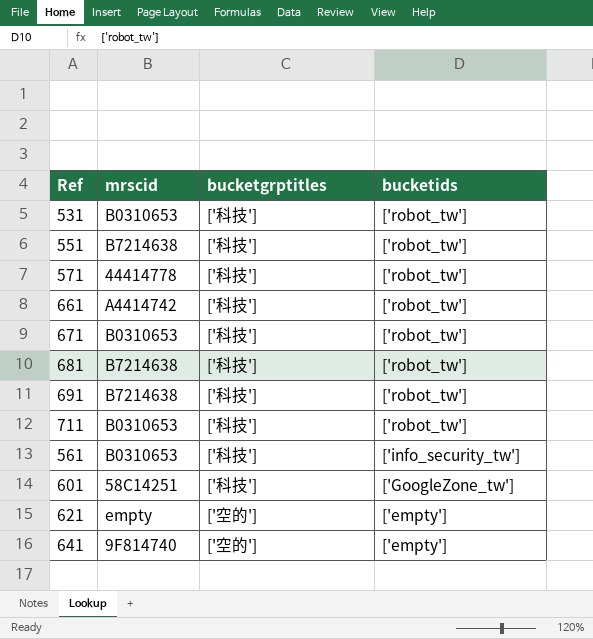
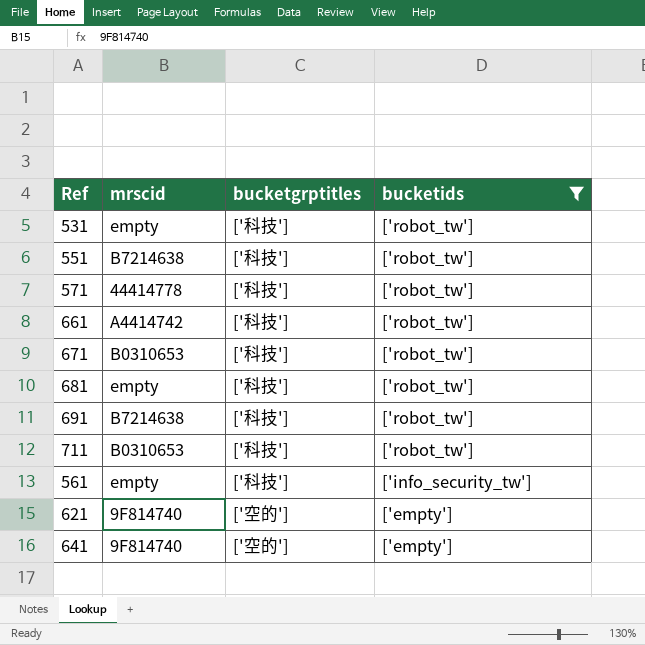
filter: none -> bucketids != ['GoogleZone_tw']
531 | mrscid: B0310653 -> empty
681 | mrscid: B7214638 -> empty
561 | mrscid: B0310653 -> empty
621 | mrscid: empty -> 9F814740

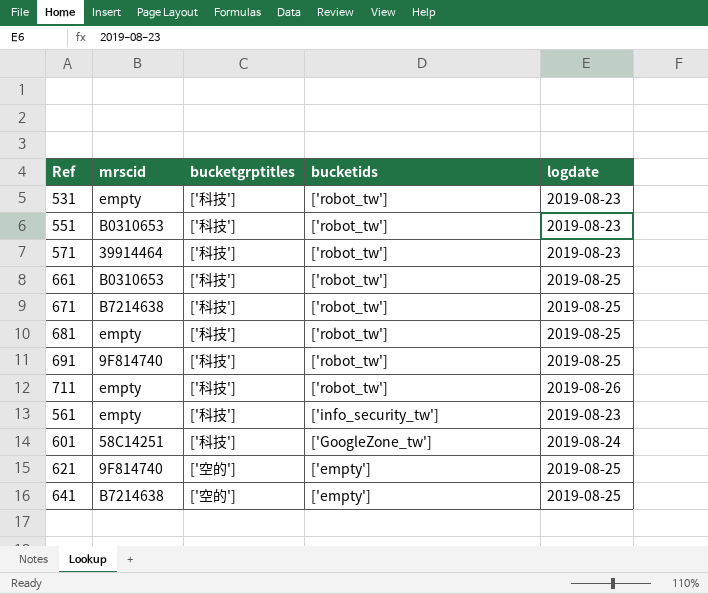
filter: bucketids != ['GoogleZone_tw'] -> none
column logdate | position: none -> 5
551 | mrscid: B7214638 -> B0310653
571 | mrscid: 44414778 -> 39914464
661 | mrscid: A4414742 -> B0310653
671 | mrscid: B0310653 -> B7214638
691 | mrscid: B7214638 -> 9F814740
711 | mrscid: B0310653 -> empty
641 | mrscid: 9F814740 -> B7214638

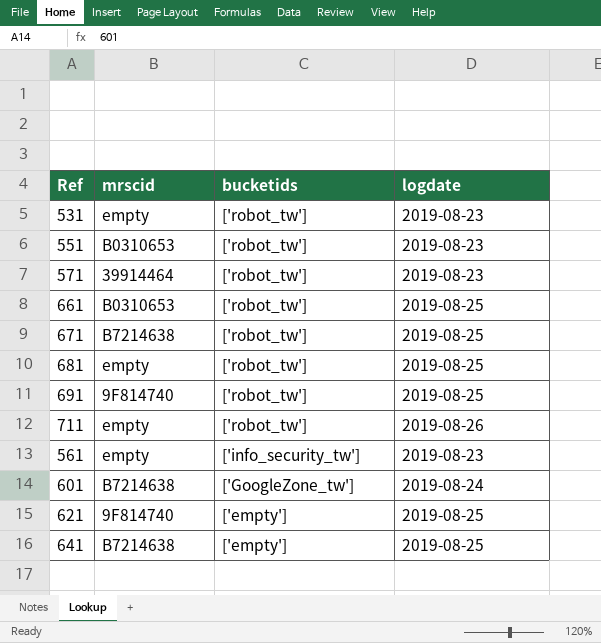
column bucketgrptitles | position: 3 -> none
601 | mrscid: 58C14251 -> B7214638

